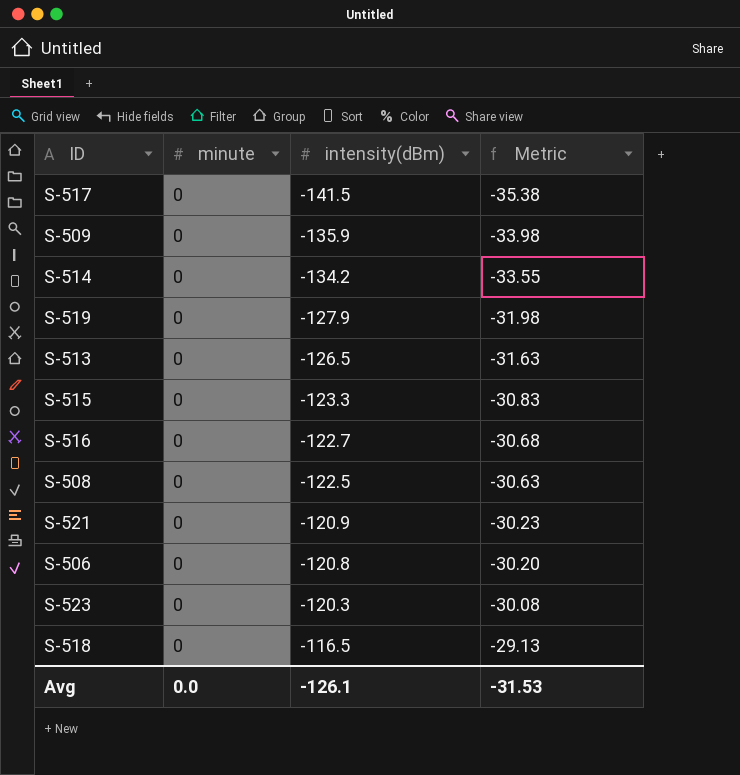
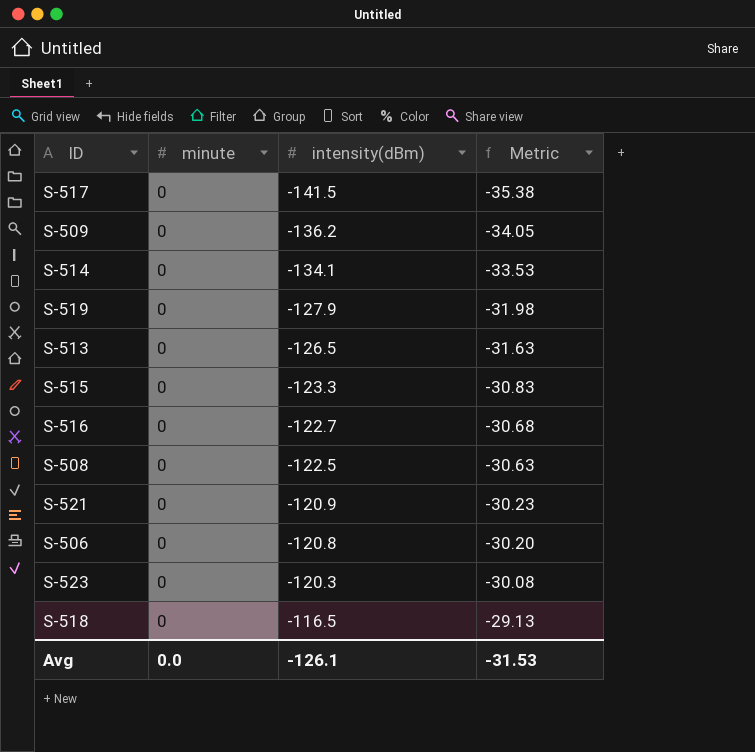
S-509 | intensity(dBm): -135.9 -> -136.2
S-509 | Metric: -33.98 -> -34.05
S-514 | intensity(dBm): -134.2 -> -134.1
S-514 | Metric: -33.55 -> -33.53

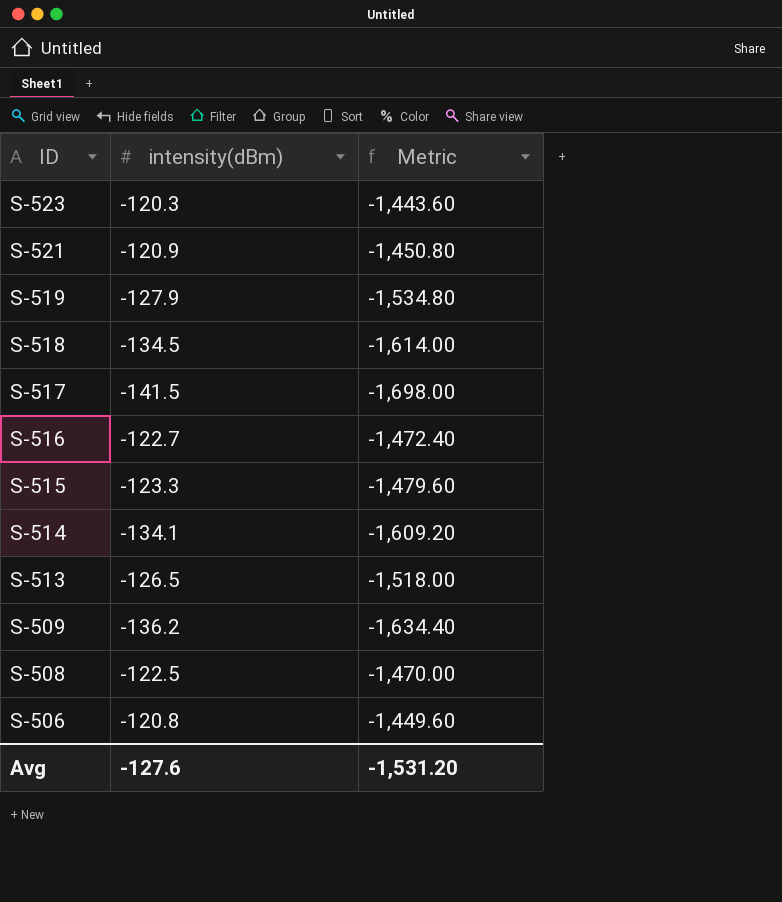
row order: intensity(dBm) ascending -> ID descending
column minute | position: 2 -> none
column Metric | formula: [intensity(dBm)] * 0.25 -> [intensity(dBm)] * 12
S-518 | intensity(dBm): -116.5 -> -134.5
Avg | intensity(dBm): -126.1 -> -127.6
Avg | Metric: -31.53 -> -1,531.20

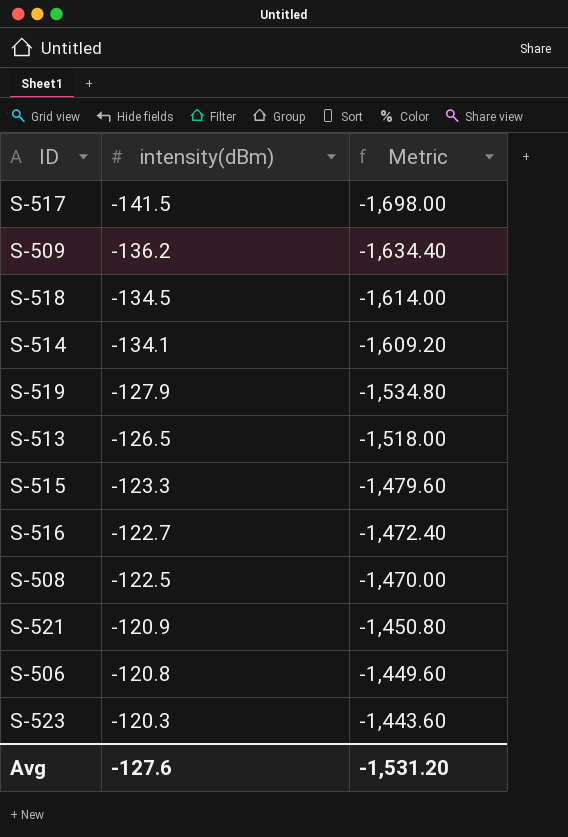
row order: ID descending -> intensity(dBm) ascending

